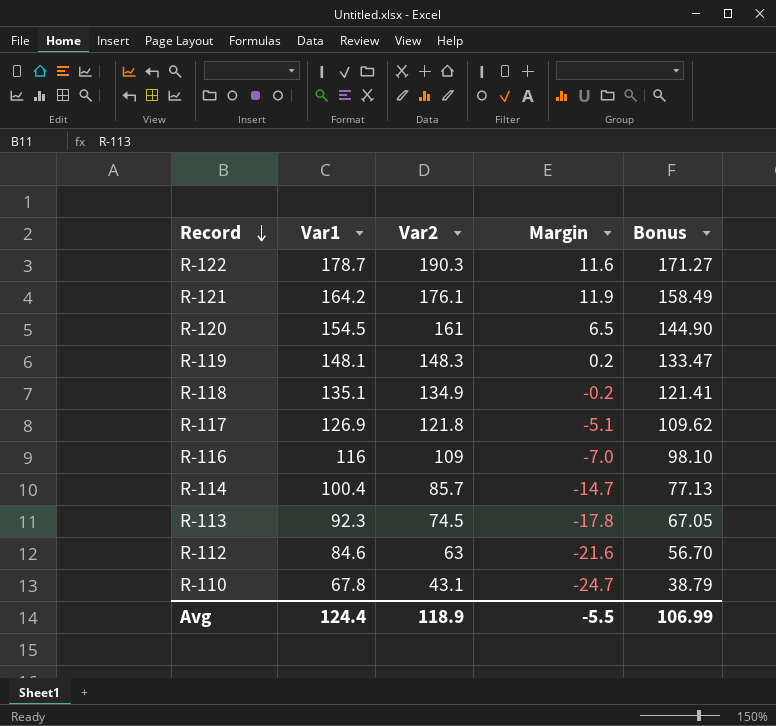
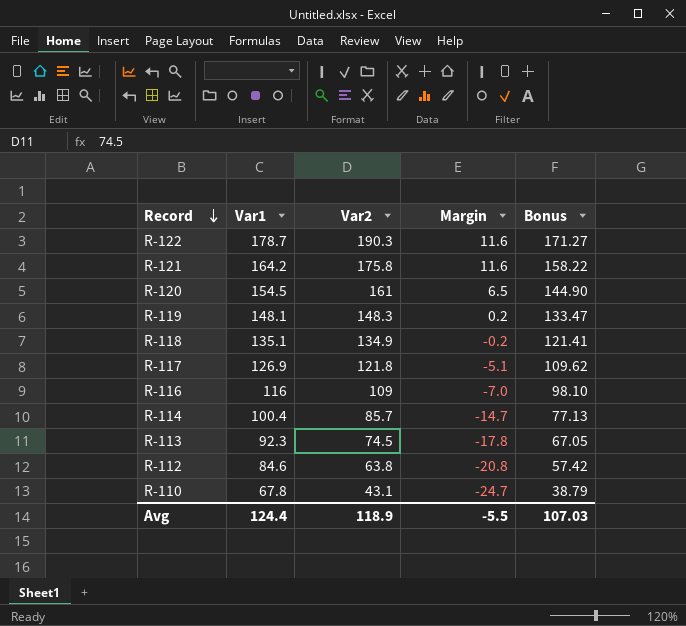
R-121 | Var2: 176.1 -> 175.8
R-121 | Margin: 11.9 -> 11.6
R-121 | Bonus: 158.49 -> 158.22
R-112 | Var2: 63 -> 63.8
R-112 | Margin: -21.6 -> -20.8
R-112 | Bonus: 56.70 -> 57.42
Avg | Bonus: 106.99 -> 107.03

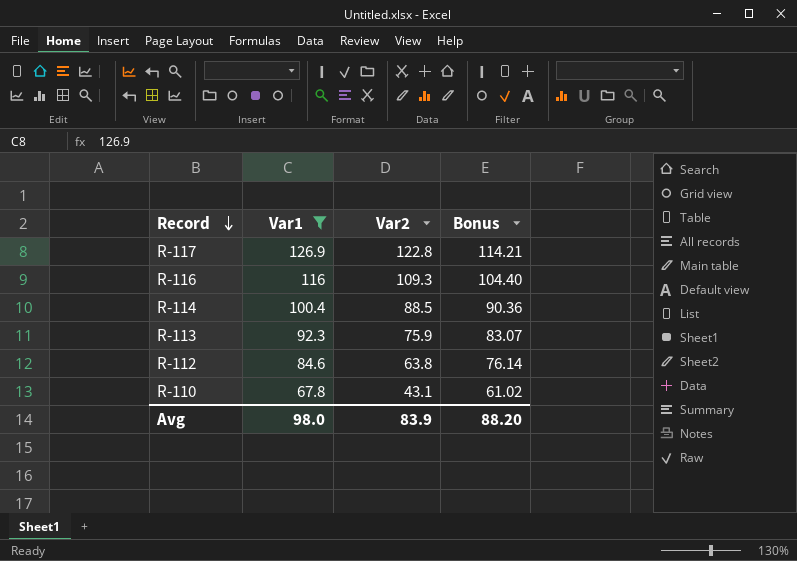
filter: none -> Var1 <= 126.9
column Margin | formula: [Var2] - [Var1] -> none
column Bonus | formula: [Var2] * 0.9 -> [Var1] * 0.9
R-117 | Var2: 121.8 -> 122.8
R-116 | Var2: 109 -> 109.3
R-114 | Var2: 85.7 -> 88.5
R-113 | Var2: 74.5 -> 75.9
Avg | Var1: 124.4 -> 98.0
Avg | Var2: 118.9 -> 83.9
Avg | Bonus: 107.03 -> 88.20

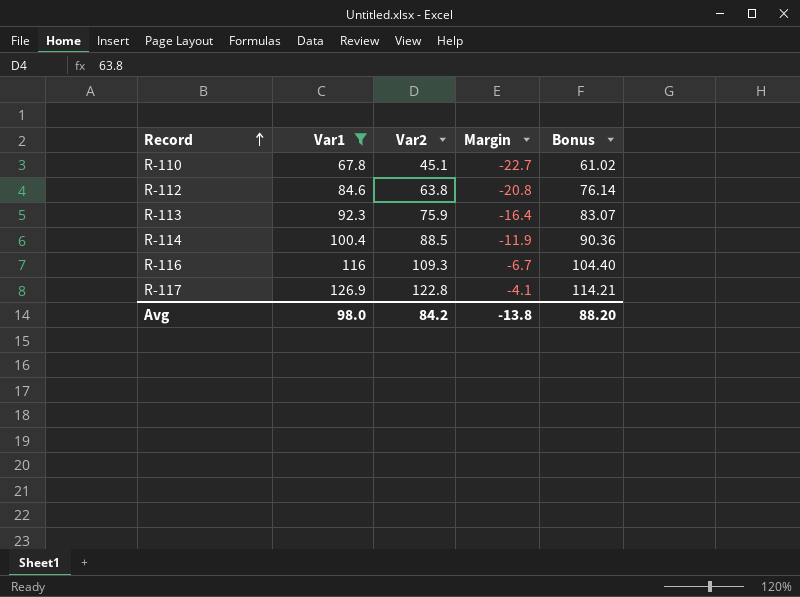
row order: Record descending -> Record ascending
column Margin | formula: none -> [Var2] - [Var1]
R-110 | Var2: 43.1 -> 45.1
Avg | Var2: 83.9 -> 84.2

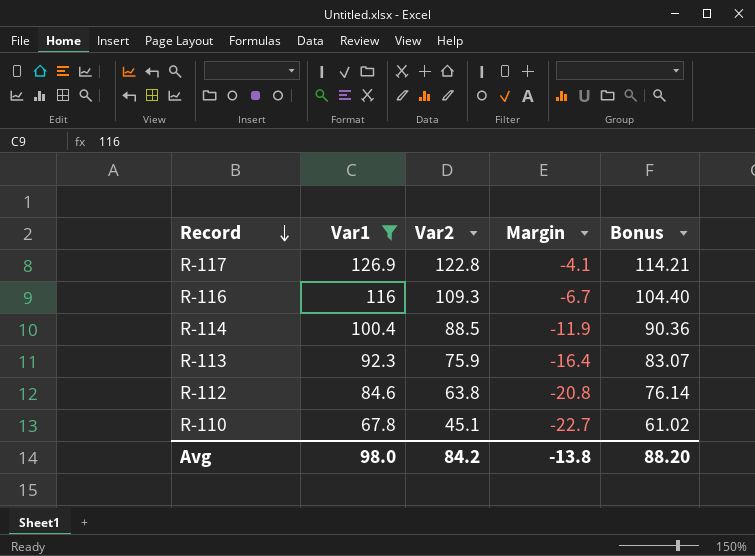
row order: Record ascending -> Record descending

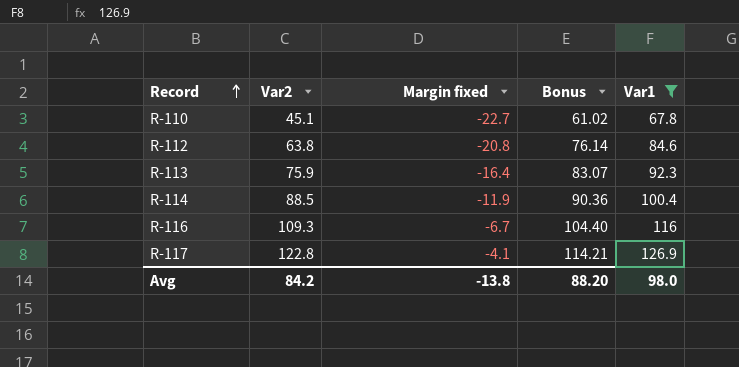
row order: Record descending -> Record ascending
column name: Margin -> Margin fixed
column Var1 | position: 2 -> 5

